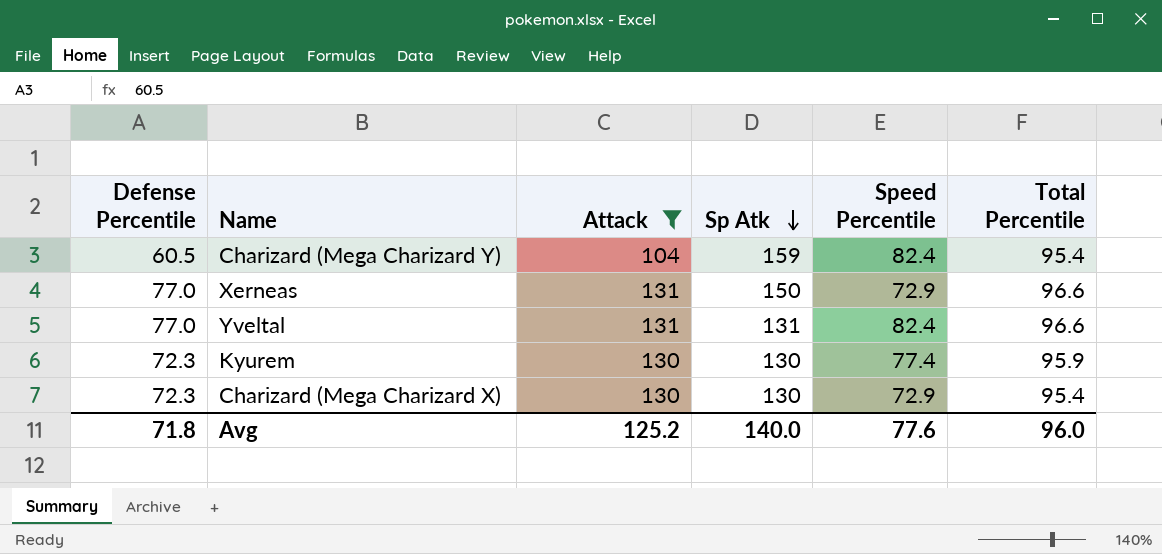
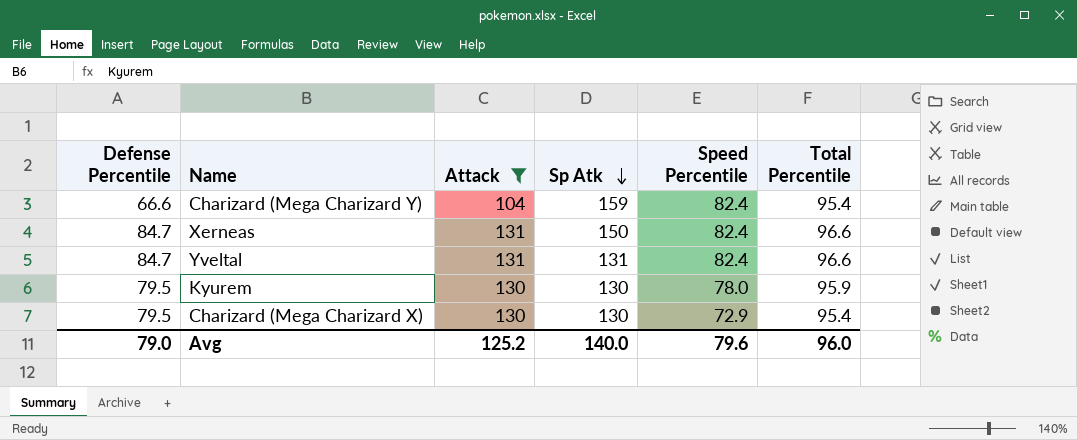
Charizard (Mega Charizard Y) | Defense Percentile: 60.5 -> 66.6
Xerneas | Defense Percentile: 77.0 -> 84.7
Xerneas | Speed Percentile: 72.9 -> 82.4
Yveltal | Defense Percentile: 77.0 -> 84.7
Kyurem | Defense Percentile: 72.3 -> 79.5
Kyurem | Speed Percentile: 77.4 -> 78.0
Charizard (Mega Charizard X) | Defense Percentile: 72.3 -> 79.5
Avg | Defense Percentile: 71.8 -> 79.0
Avg | Speed Percentile: 77.6 -> 79.6

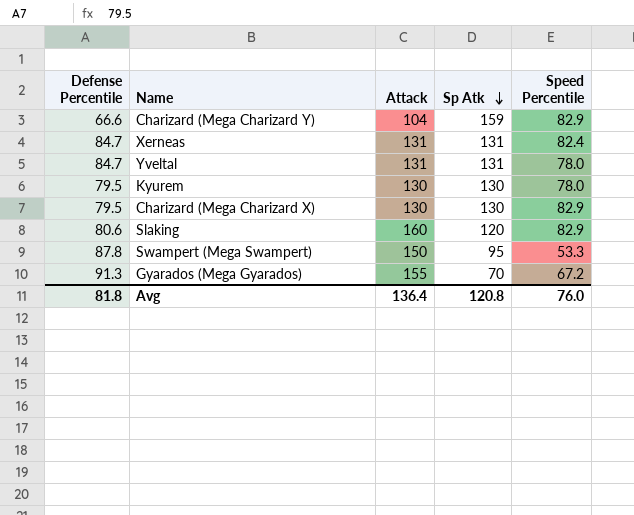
filter: Attack <= 131 -> none
column Total Percentile | position: 6 -> none
Charizard (Mega Charizard Y) | Speed Percentile: 82.4 -> 82.9
Xerneas | Sp Atk: 150 -> 131
Yveltal | Speed Percentile: 82.4 -> 78.0
Charizard (Mega Charizard X) | Speed Percentile: 72.9 -> 82.9
Avg | Defense Percentile: 79.0 -> 81.8
Avg | Attack: 125.2 -> 136.4
Avg | Sp Atk: 140.0 -> 120.8
Avg | Speed Percentile: 79.6 -> 76.0

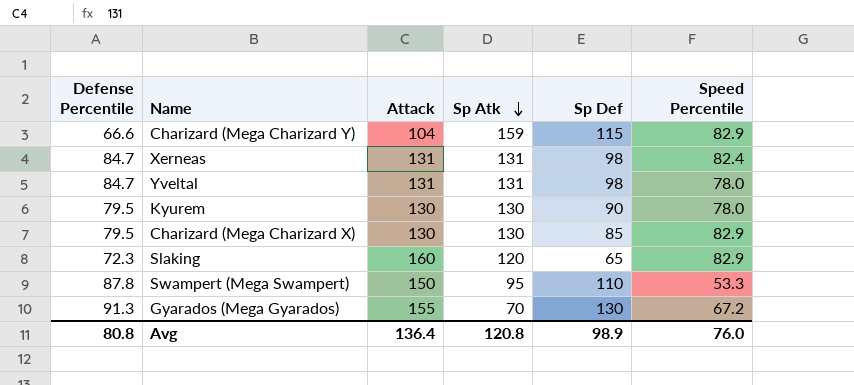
column Sp Def | position: none -> 5
Slaking | Defense Percentile: 80.6 -> 72.3
Avg | Defense Percentile: 81.8 -> 80.8

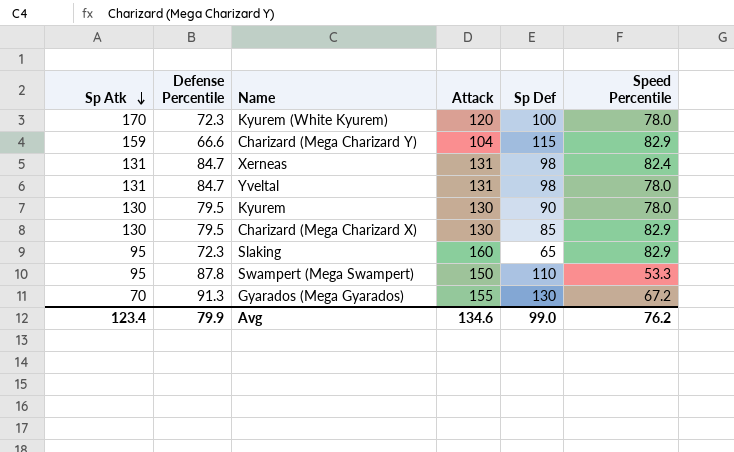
column Sp Atk | position: 4 -> 1
row Kyurem (White Kyurem): none -> 170 | 72.3 | 120 | 100 | 78.0
Slaking | Sp Atk: 120 -> 95
Avg | Sp Atk: 120.8 -> 123.4
Avg | Defense Percentile: 80.8 -> 79.9
Avg | Attack: 136.4 -> 134.6
Avg | Sp Def: 98.9 -> 99.0
Avg | Speed Percentile: 76.0 -> 76.2

